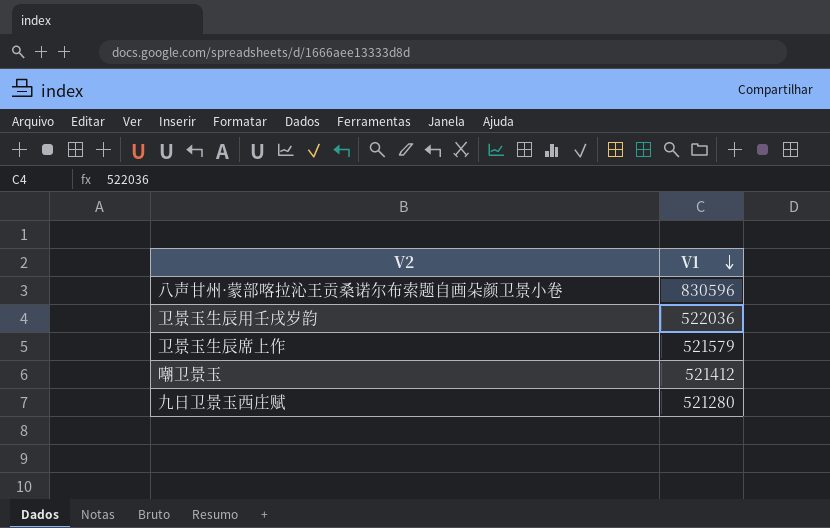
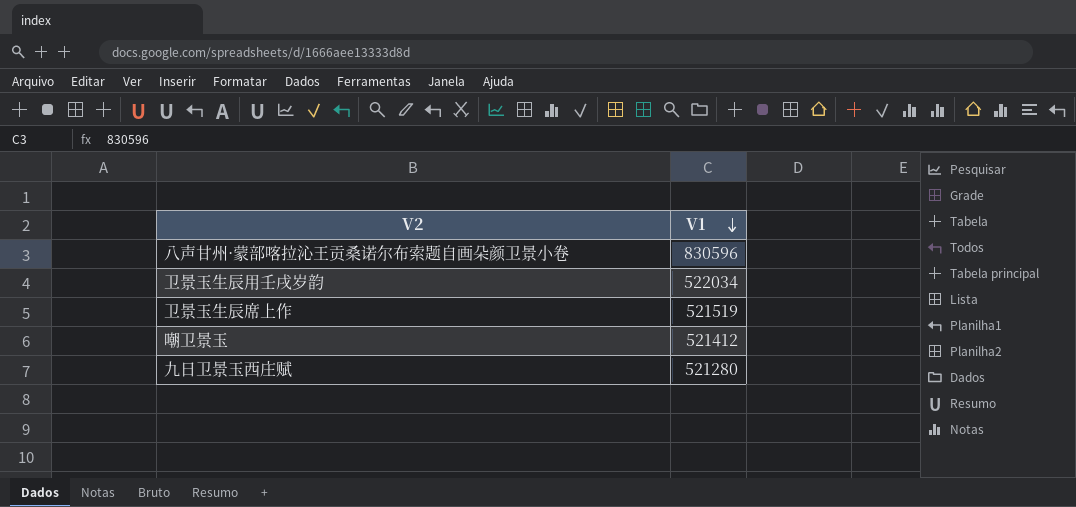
卫景玉生辰用壬戌岁韵 | V1: 522036 -> 522034
卫景玉生辰席上作 | V1: 521579 -> 521519

